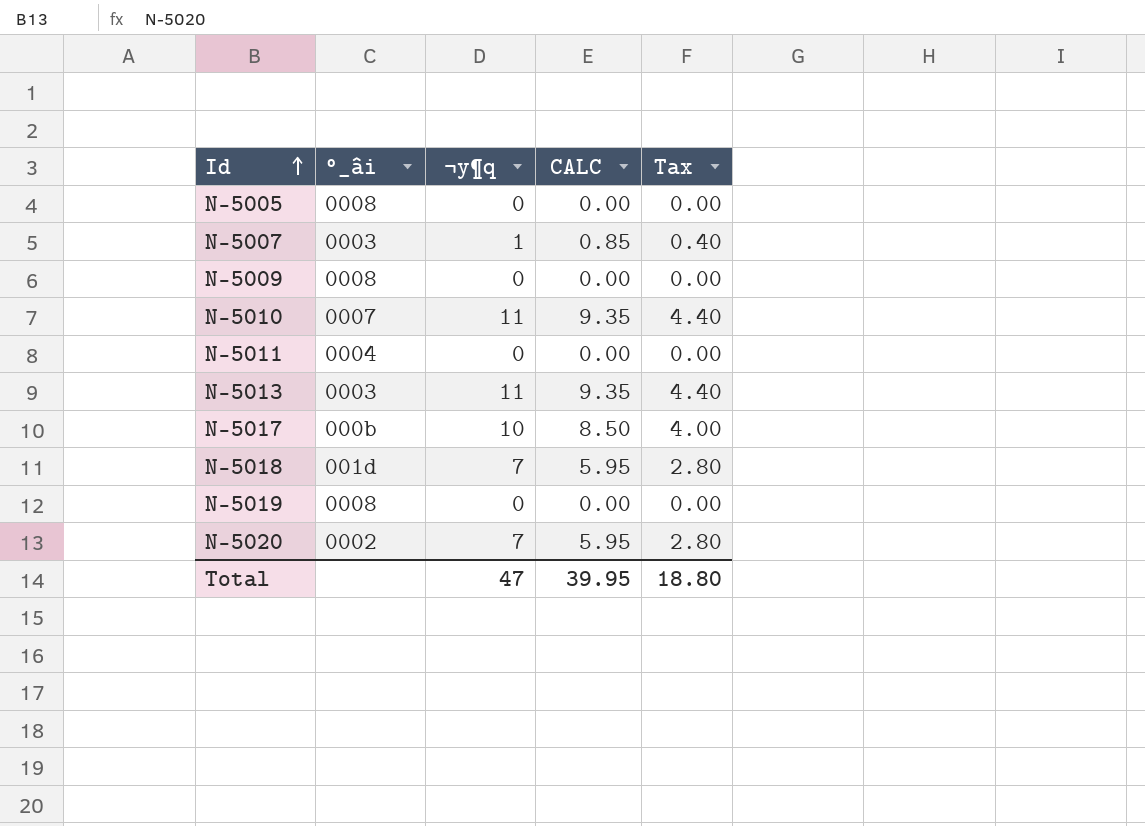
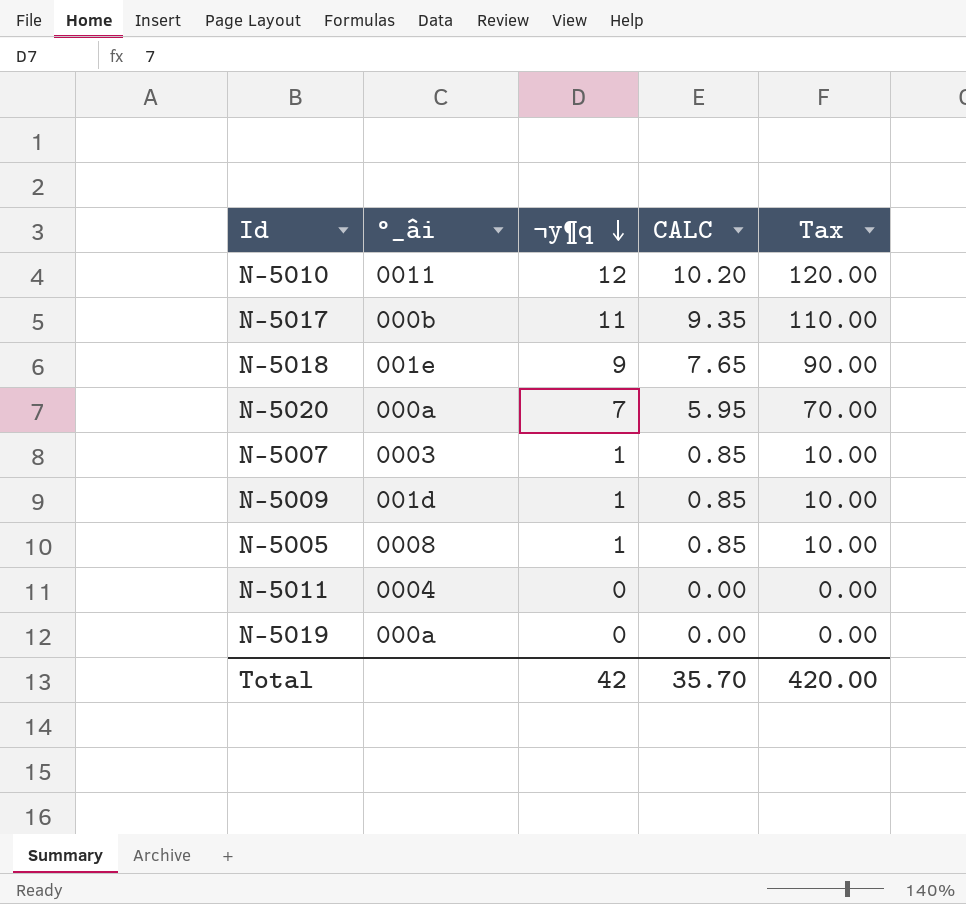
row order: Id ascending -> ¬y¶q descending
column Tax | formula: [¬y¶q] * 0.4 -> [¬y¶q] * 10
row N-5013: 0003 | 11 | 9.35 | 4.40 -> none
N-5010 | °_âi: 0007 -> 0011
N-5010 | ¬y¶q: 11 -> 12
N-5010 | CALC: 9.35 -> 10.20
N-5017 | ¬y¶q: 10 -> 11
N-5017 | CALC: 8.50 -> 9.35
N-5018 | °_âi: 001d -> 001e
N-5018 | ¬y¶q: 7 -> 9
N-5018 | CALC: 5.95 -> 7.65
N-5020 | °_âi: 0002 -> 000a
N-5009 | °_âi: 0008 -> 001d
N-5009 | ¬y¶q: 0 -> 1
N-5009 | CALC: 0.00 -> 0.85
N-5005 | ¬y¶q: 0 -> 1
N-5005 | CALC: 0.00 -> 0.85
N-5019 | °_âi: 0008 -> 000a
Total | ¬y¶q: 47 -> 42
Total | CALC: 39.95 -> 35.70
Total | Tax: 18.80 -> 420.00

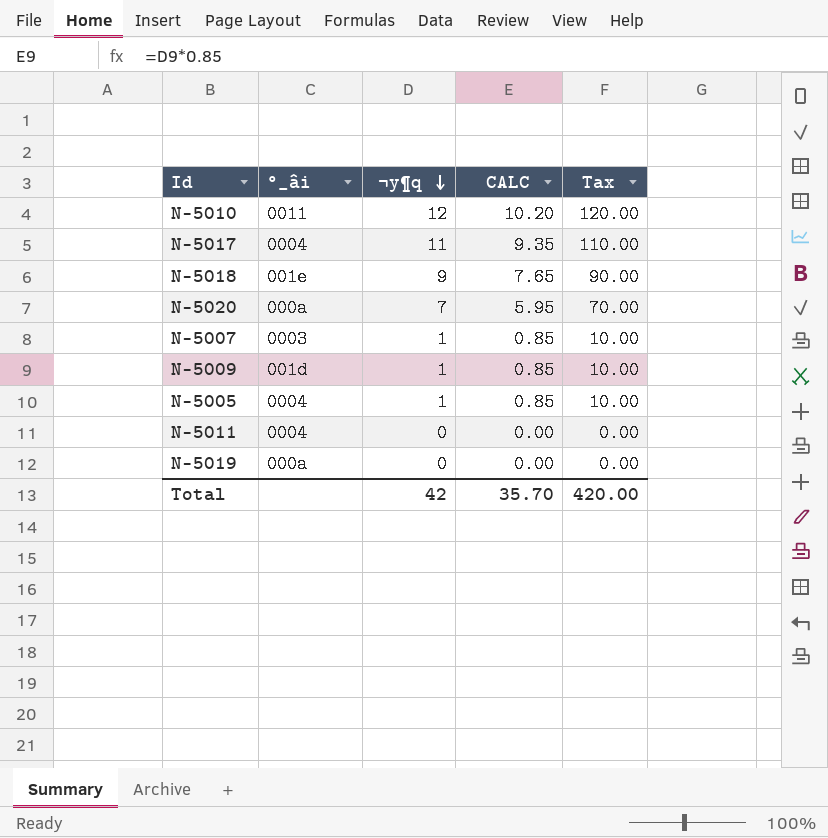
N-5017 | °_âi: 000b -> 0004
N-5005 | °_âi: 0008 -> 0004

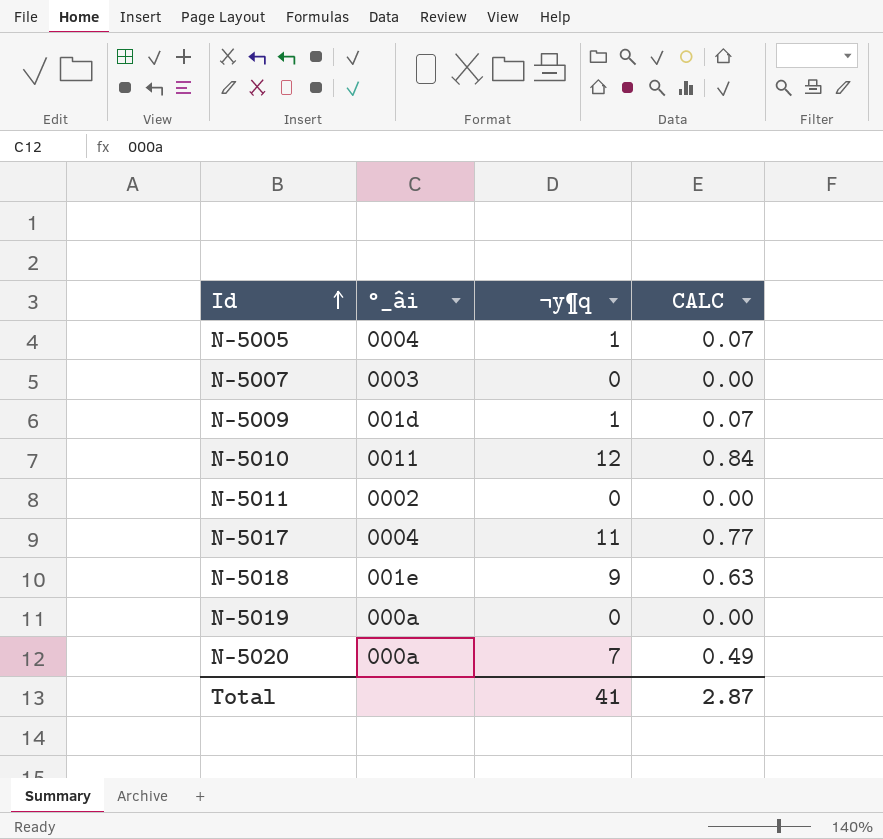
row order: ¬y¶q descending -> Id ascending
column Tax | formula: [¬y¶q] * 10 -> none
column CALC | formula: [¬y¶q] * 0.85 -> [¬y¶q] * 0.07
N-5007 | ¬y¶q: 1 -> 0
N-5011 | °_âi: 0004 -> 0002
Total | ¬y¶q: 42 -> 41
Total | CALC: 35.70 -> 2.87

